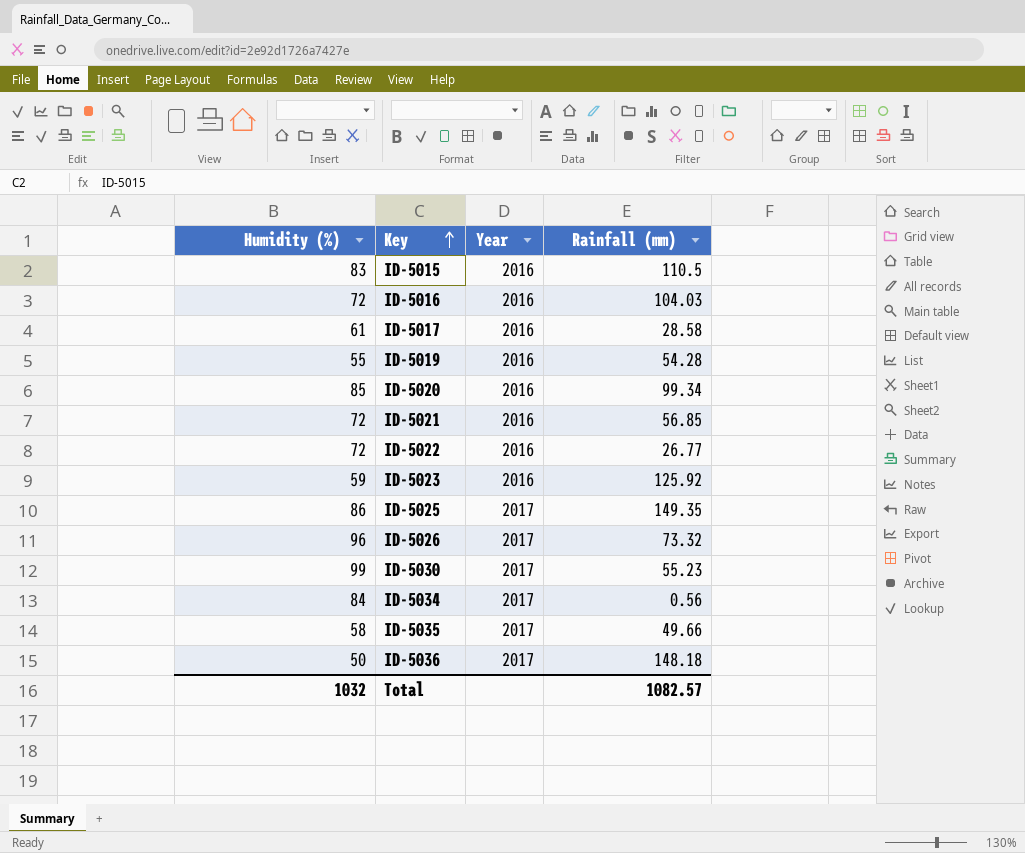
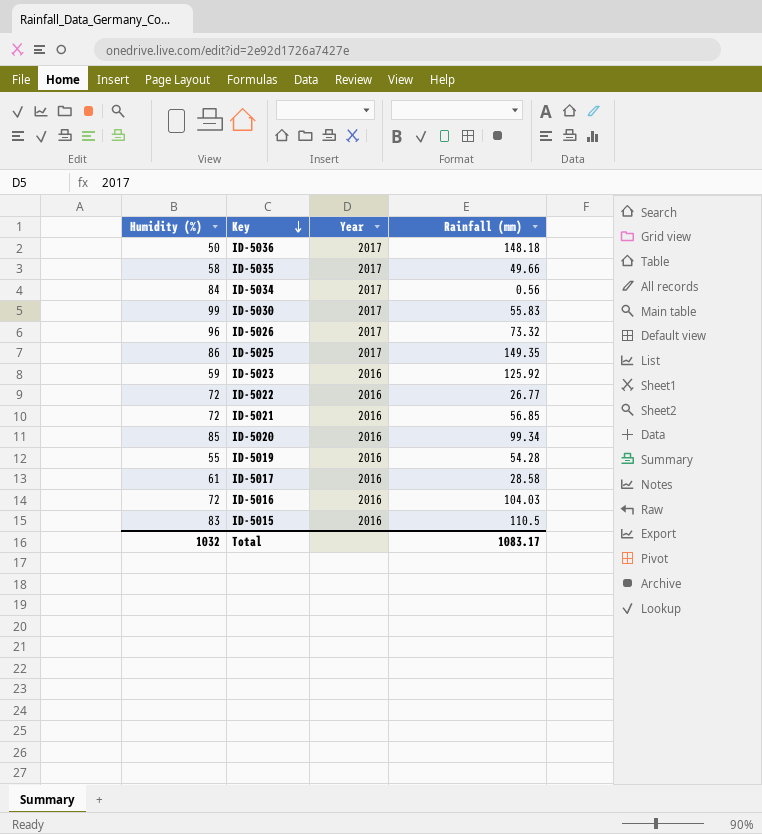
row order: Key ascending -> Key descending
ID-5030 | Rainfall (mm): 55.23 -> 55.83
Total | Rainfall (mm): 1082.57 -> 1083.17

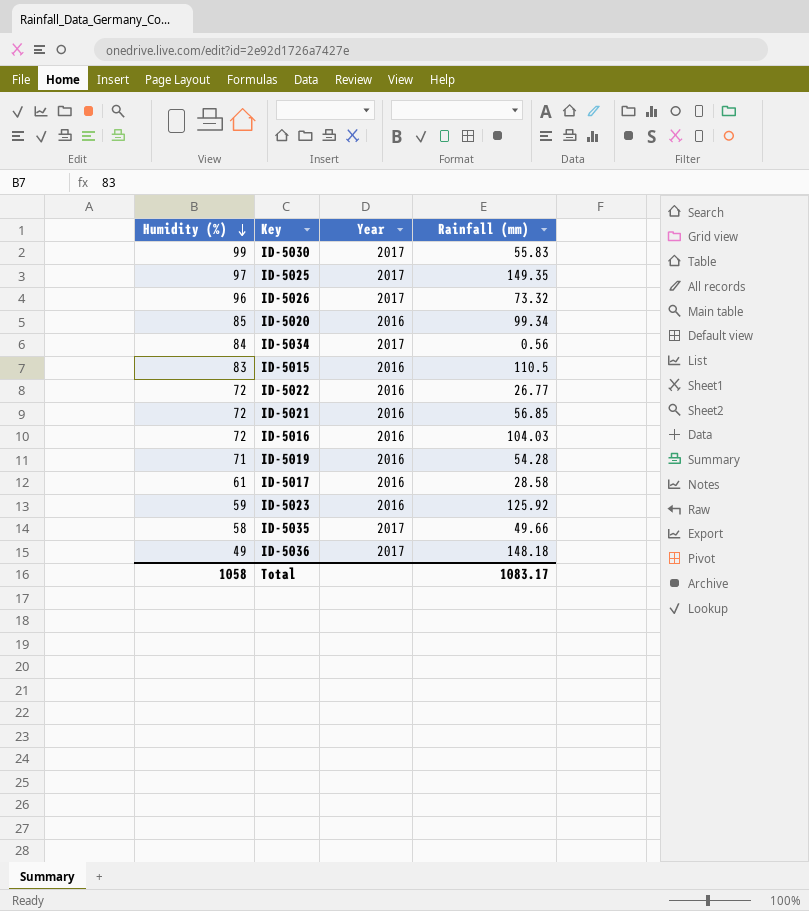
row order: Key descending -> Humidity (%) descending
ID-5025 | Humidity (%): 86 -> 97
ID-5019 | Humidity (%): 55 -> 71
ID-5036 | Humidity (%): 50 -> 49
Total | Humidity (%): 1032 -> 1058

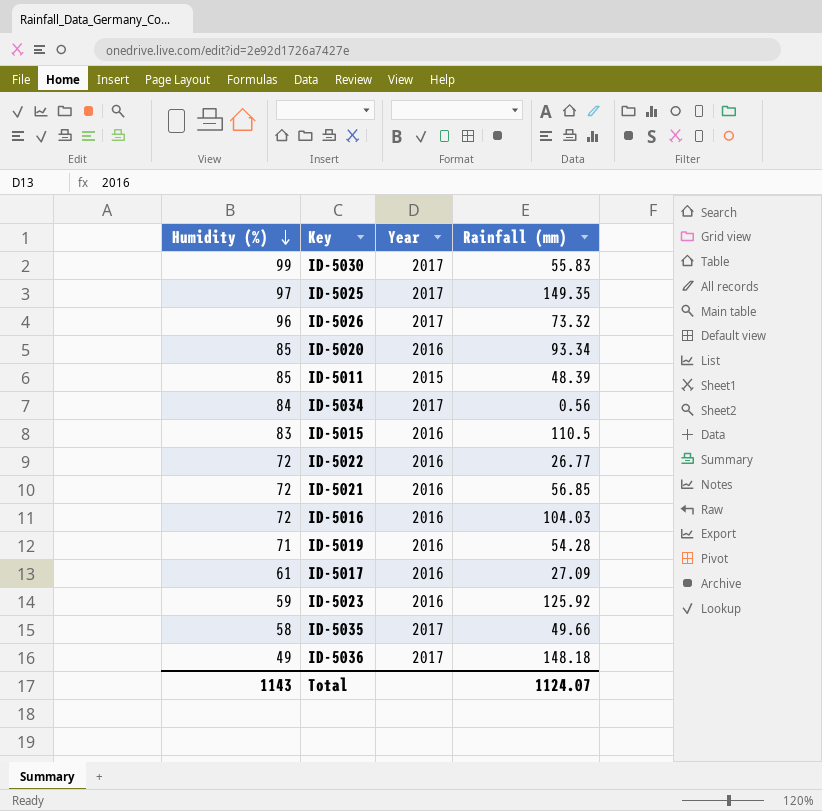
ID-5020 | Rainfall (mm): 99.34 -> 93.34
row ID-5011: none -> 85 | 2015 | 48.39
ID-5017 | Rainfall (mm): 28.58 -> 27.09
Total | Humidity (%): 1058 -> 1143
Total | Rainfall (mm): 1083.17 -> 1124.07

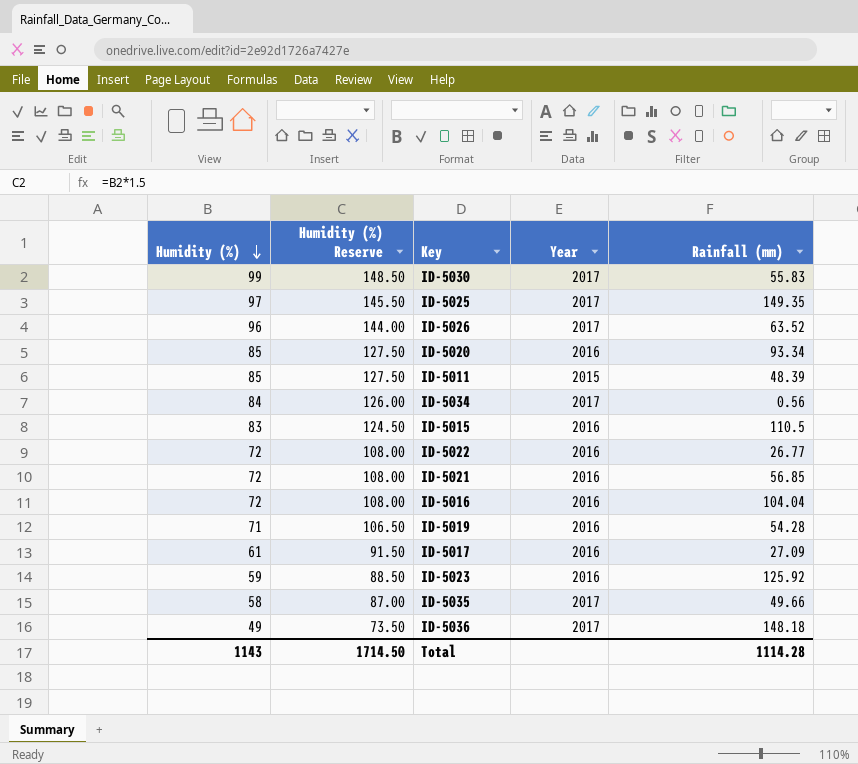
column Humidity (%) Reserve | formula: none -> [Humidity (%)] * 1.5
ID-5026 | Rainfall (mm): 73.32 -> 63.52
ID-5016 | Rainfall (mm): 104.03 -> 104.04
Total | Rainfall (mm): 1124.07 -> 1114.28

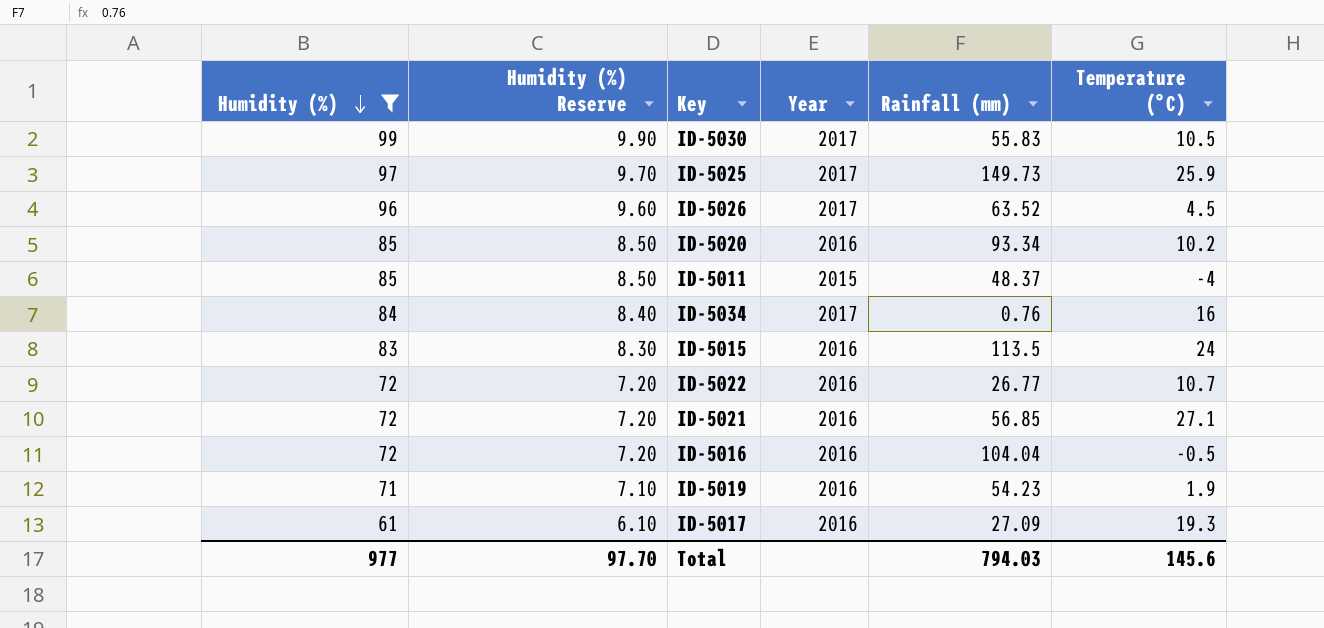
filter: none -> Humidity (%) >= 61
column Humidity (%) Reserve | formula: [Humidity (%)] * 1.5 -> [Humidity (%)] * 0.1
column Temperature (°C) | position: none -> 6
ID-5025 | Rainfall (mm): 149.35 -> 149.73
ID-5011 | Rainfall (mm): 48.39 -> 48.37
ID-5034 | Rainfall (mm): 0.56 -> 0.76
ID-5015 | Rainfall (mm): 110.5 -> 113.5
ID-5019 | Rainfall (mm): 54.28 -> 54.23
Total | Humidity (%): 1143 -> 977
Total | Humidity (%) Reserve: 1714.50 -> 97.70
Total | Rainfall (mm): 1114.28 -> 794.03

